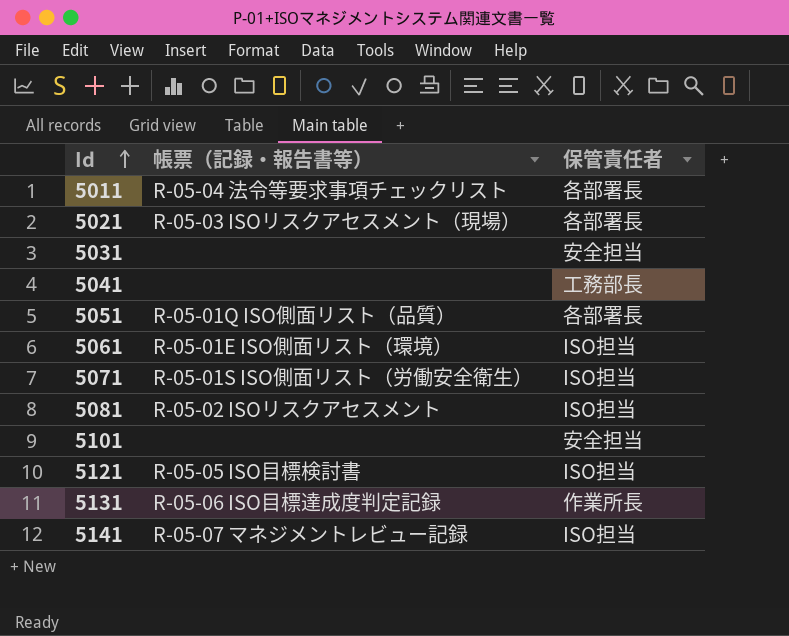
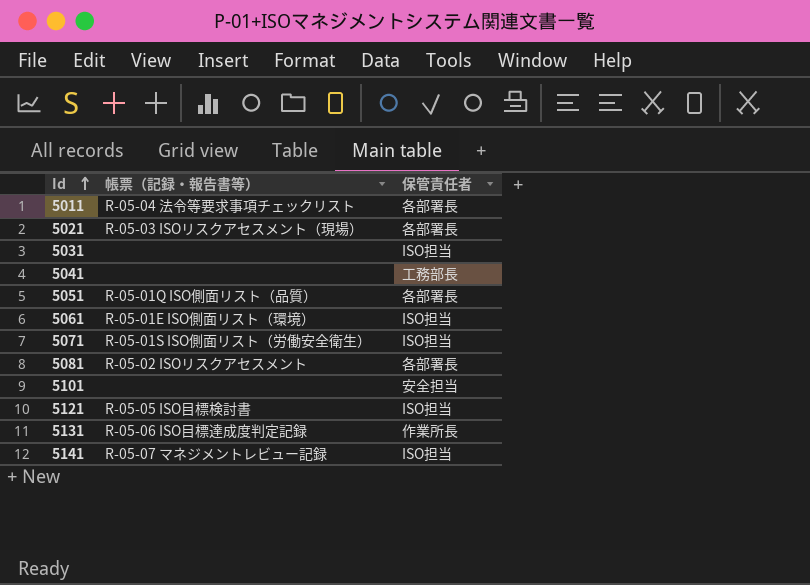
5031 | 保管責任者: 安全担当 -> ISO担当
5081 | 保管責任者: ISO担当 -> 各部署長

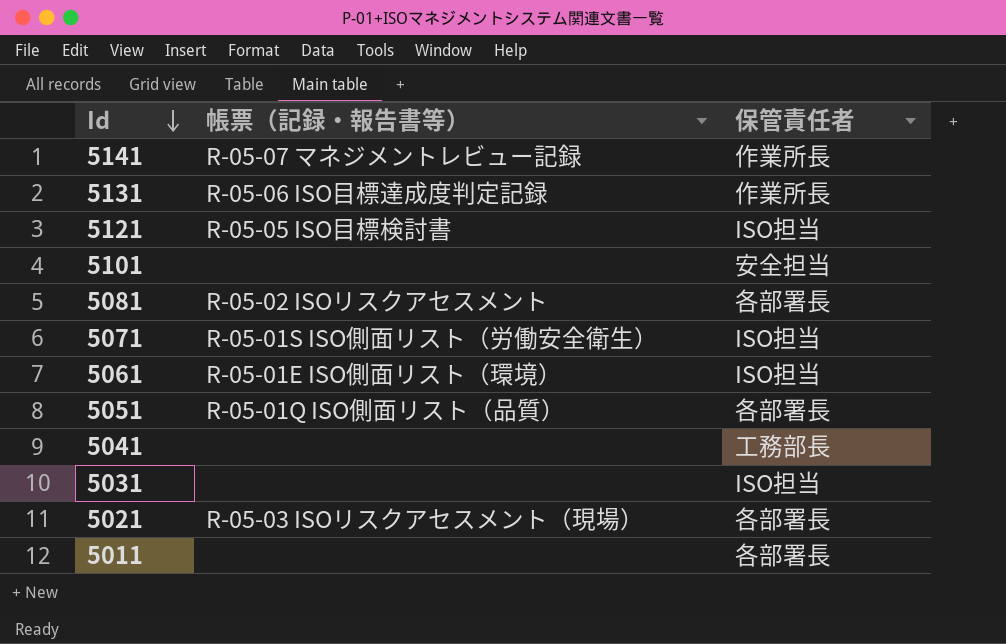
row order: Id ascending -> Id descending
5141 | 保管責任者: ISO担当 -> 作業所長
5011 | 帳票（記録・報告書等）: R-05-04 法令等要求事項チェックリスト -> none

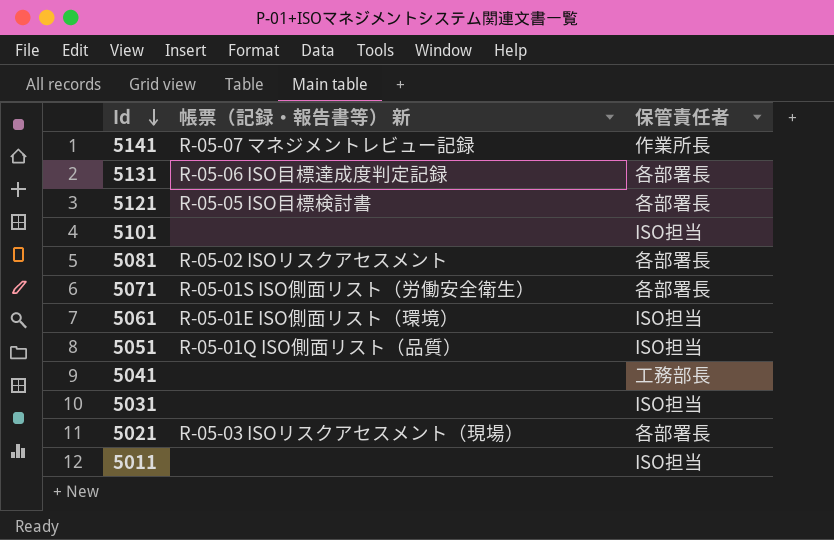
column name: 帳票（記録・報告書等） -> 帳票（記録・報告書等） 新
5131 | 保管責任者: 作業所長 -> 各部署長
5121 | 保管責任者: ISO担当 -> 各部署長
5101 | 保管責任者: 安全担当 -> ISO担当
5071 | 保管責任者: ISO担当 -> 各部署長
5051 | 保管責任者: 各部署長 -> ISO担当
5011 | 保管責任者: 各部署長 -> ISO担当

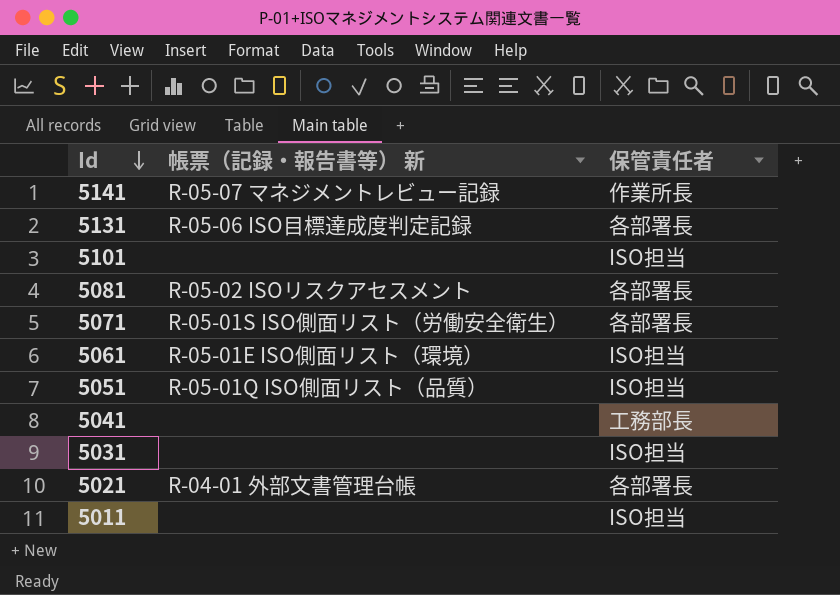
row 5121: R-05-05 ISO目標検討書 | 各部署長 -> none
5021 | 帳票（記録・報告書等） 新: R-05-03 ISOリスクアセスメント（現場） -> R-04-01 外部文書管理台帳

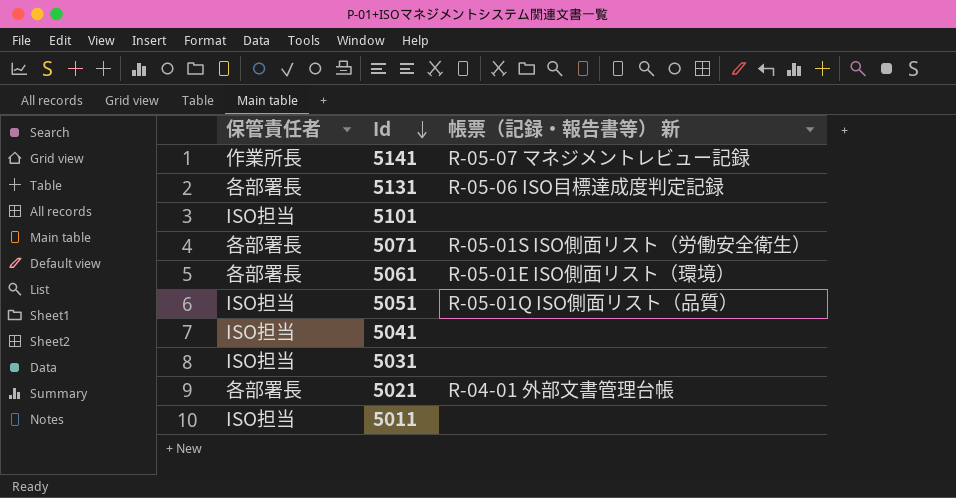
column 保管責任者 | position: 3 -> 1
row 5081: R-05-02 ISOリスクアセスメント | 各部署長 -> none
5061 | 保管責任者: ISO担当 -> 各部署長
5041 | 保管責任者: 工務部長 -> ISO担当

